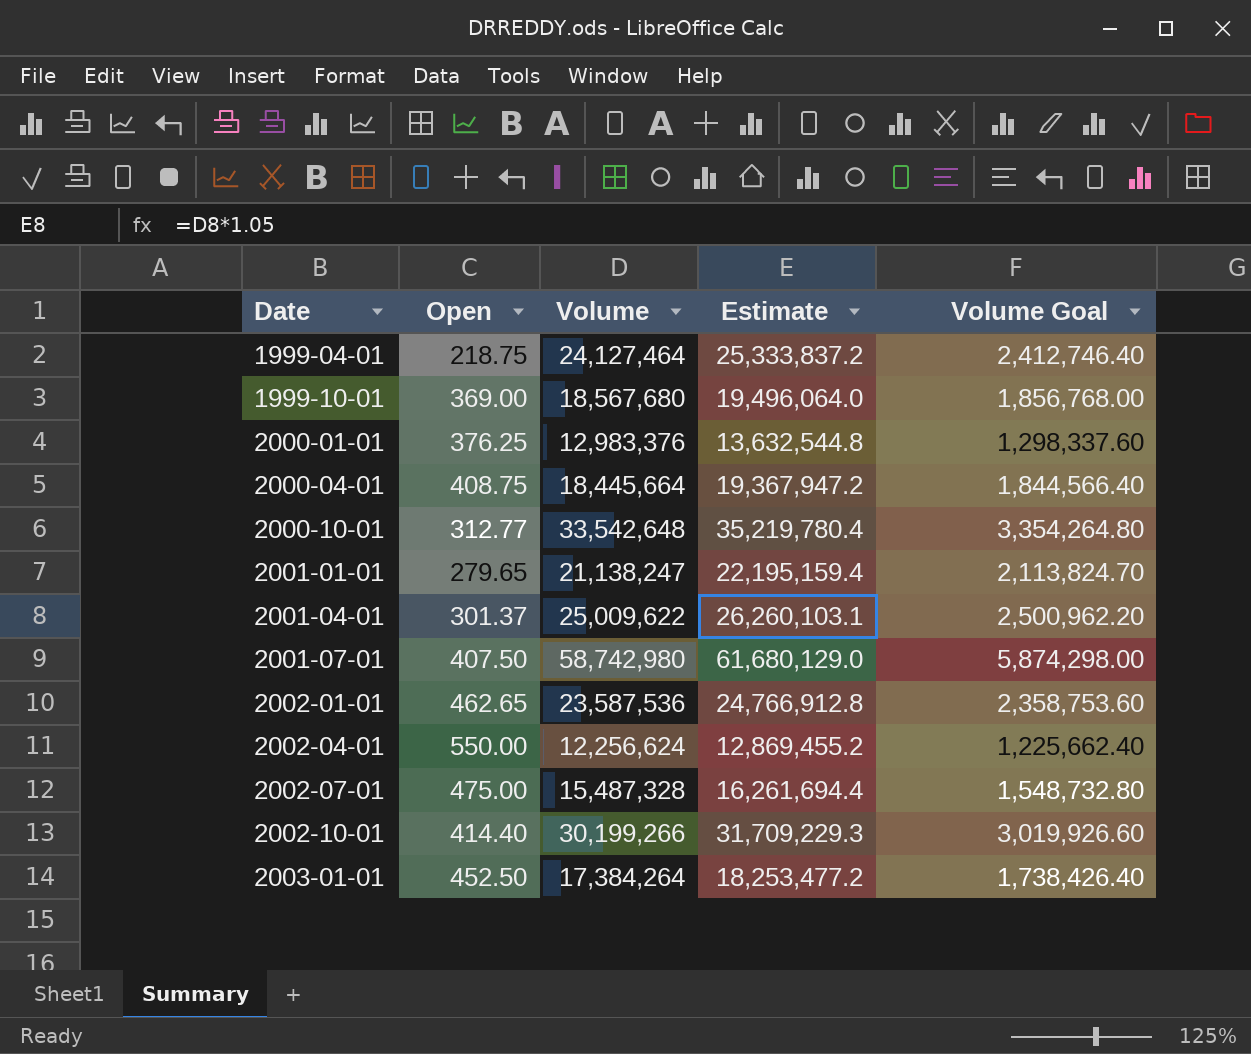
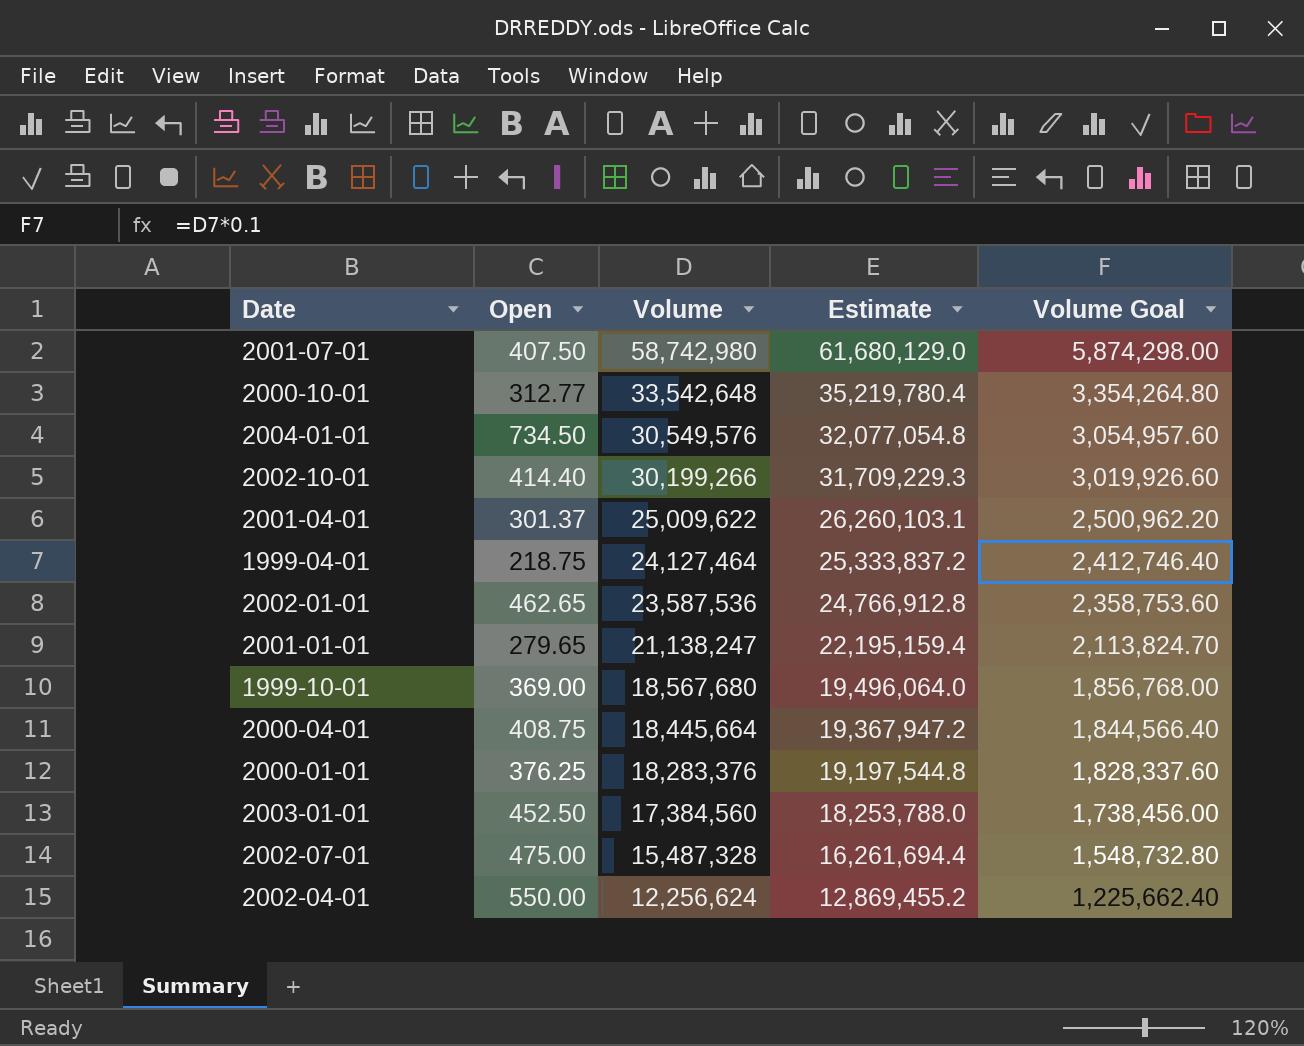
row order: Date ascending -> Volume descending
row 2004-01-01: none -> 734.50 | 30,549,576 | 32,077,054.8 | 3,054,957.60
2000-01-01 | Volume: 12,983,376 -> 18,283,376
2000-01-01 | Estimate: 13,632,544.8 -> 19,197,544.8
2000-01-01 | Volume Goal: 1,298,337.60 -> 1,828,337.60
2003-01-01 | Volume: 17,384,264 -> 17,384,560
2003-01-01 | Estimate: 18,253,477.2 -> 18,253,788.0
2003-01-01 | Volume Goal: 1,738,426.40 -> 1,738,456.00

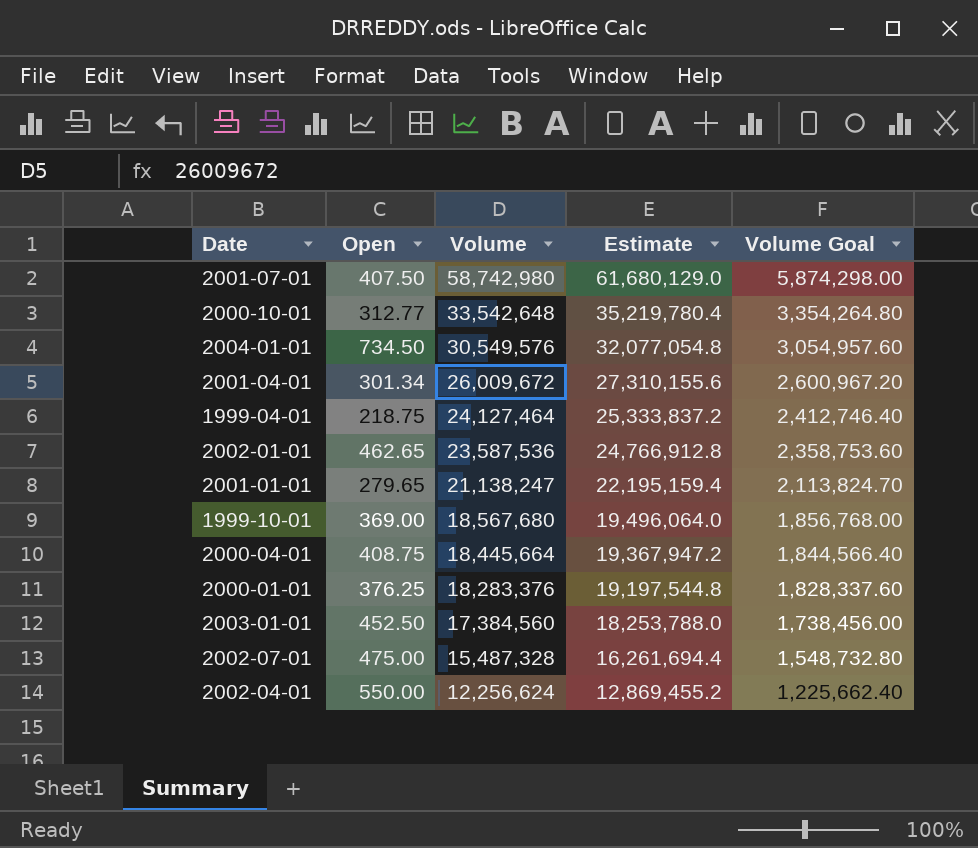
row 2002-10-01: 414.40 | 30,199,266 | 31,709,229.3 | 3,019,926.60 -> none
2001-04-01 | Open: 301.37 -> 301.34
2001-04-01 | Volume: 25,009,622 -> 26,009,672
2001-04-01 | Estimate: 26,260,103.1 -> 27,310,155.6
2001-04-01 | Volume Goal: 2,500,962.20 -> 2,600,967.20

